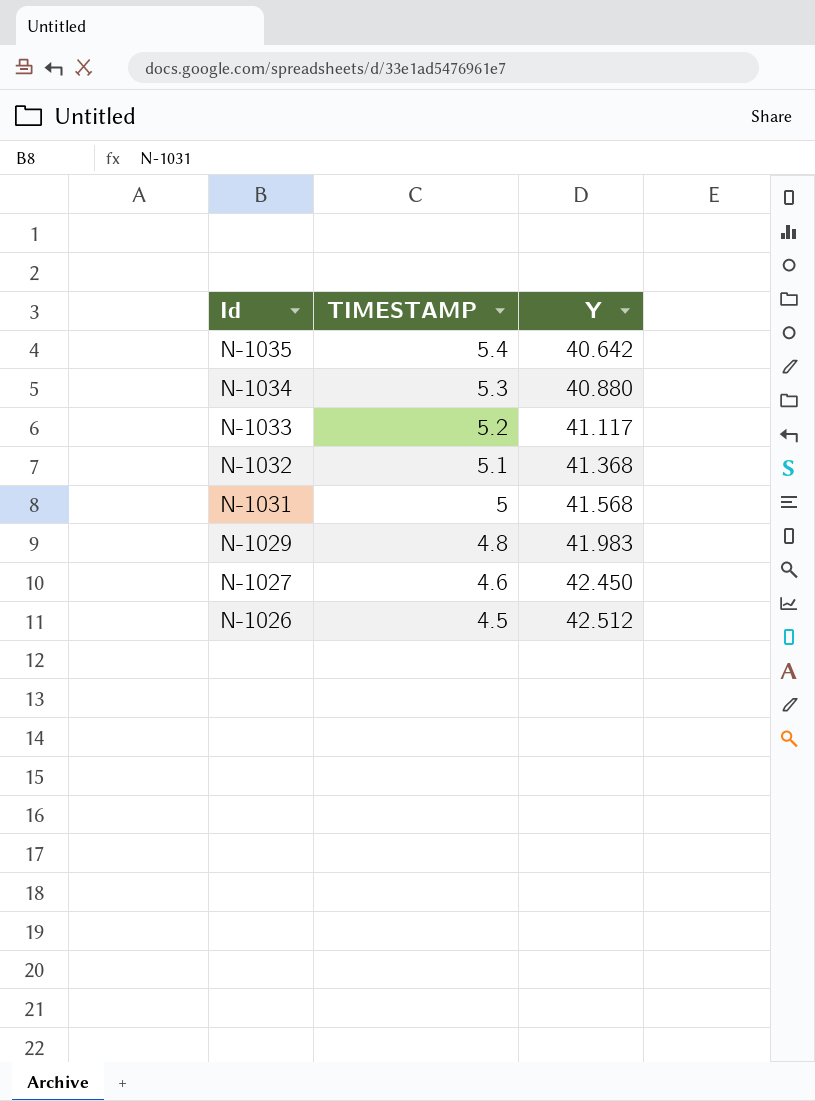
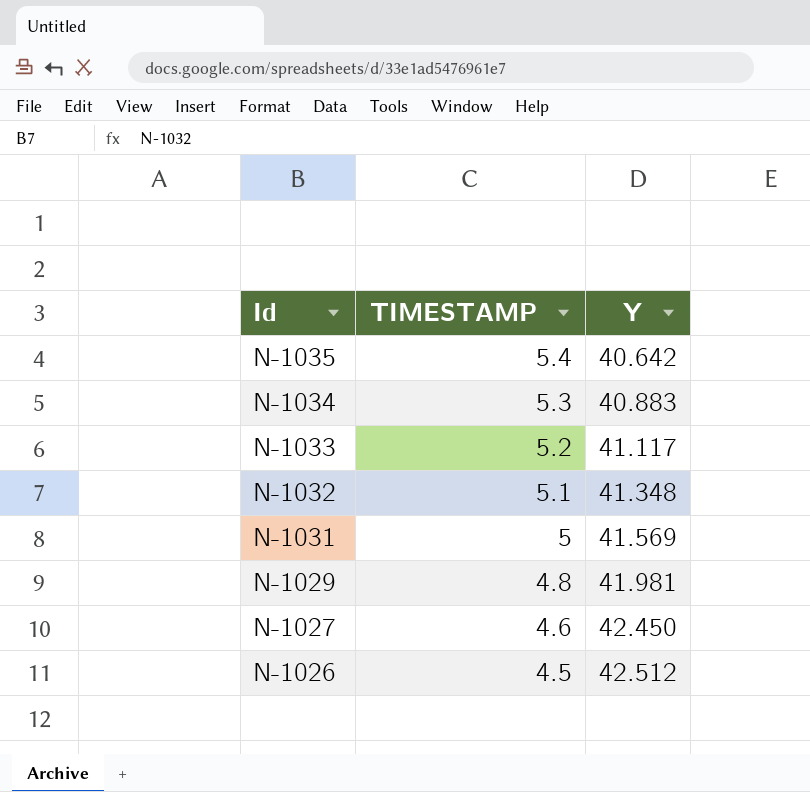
N-1034 | Y: 40.880 -> 40.883
N-1032 | Y: 41.368 -> 41.348
N-1031 | Y: 41.568 -> 41.569
N-1029 | Y: 41.983 -> 41.981

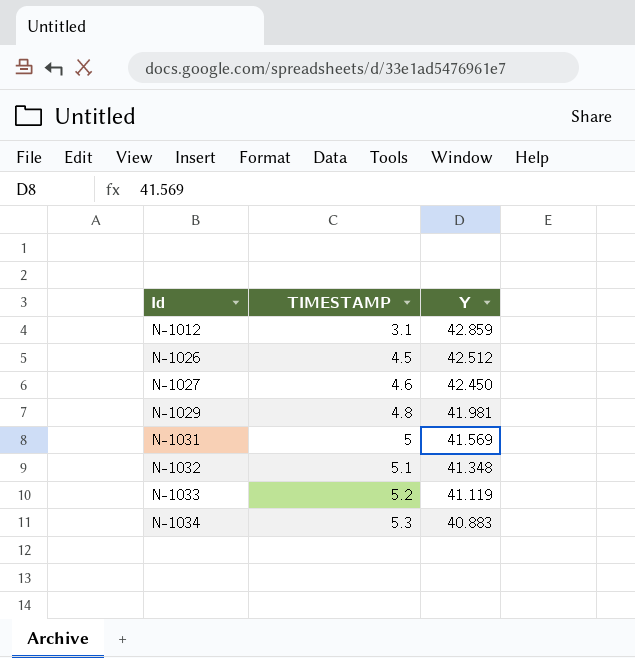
row order: Id descending -> Id ascending
row N-1035: 5.4 | 40.642 -> none
row N-1012: none -> 3.1 | 42.859
N-1033 | Y: 41.117 -> 41.119

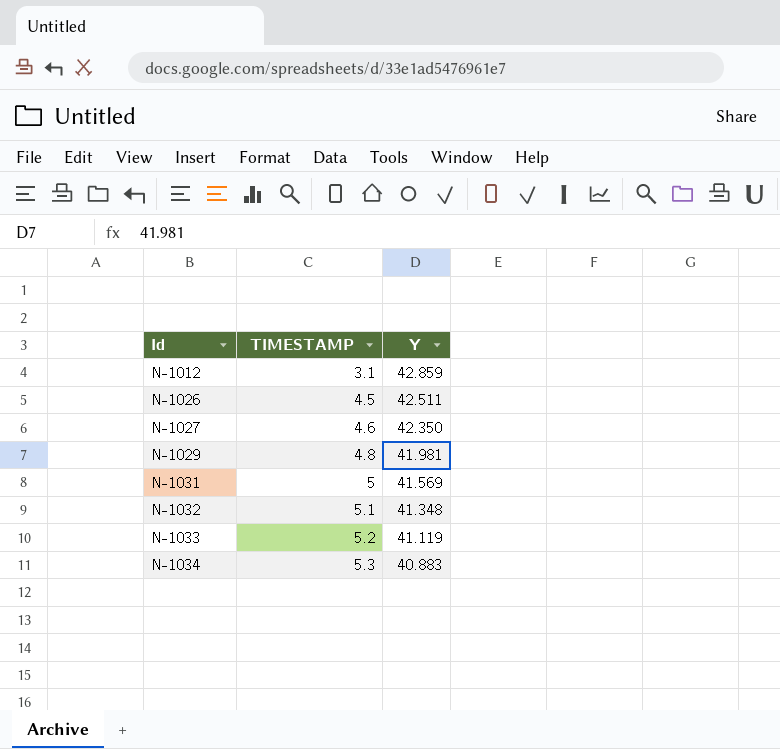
N-1026 | Y: 42.512 -> 42.511
N-1027 | Y: 42.450 -> 42.350

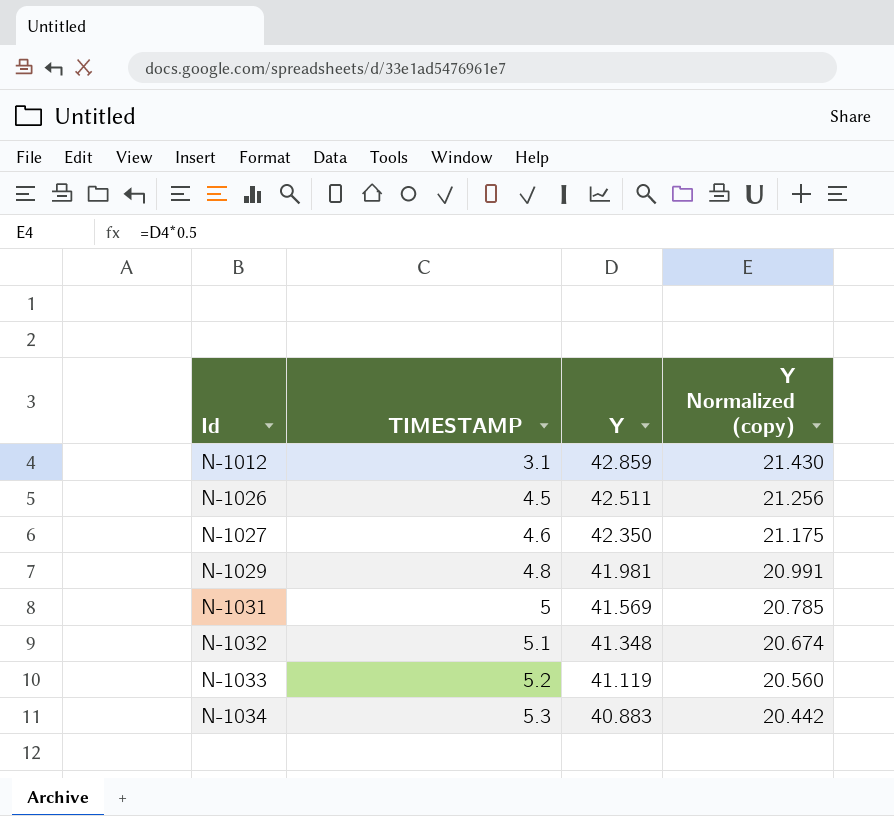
column Y Normalized (copy) | formula: none -> [Y] * 0.5

